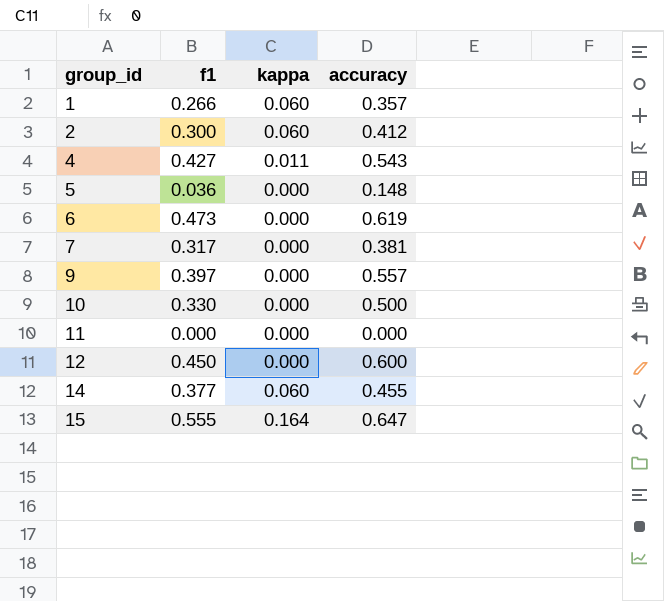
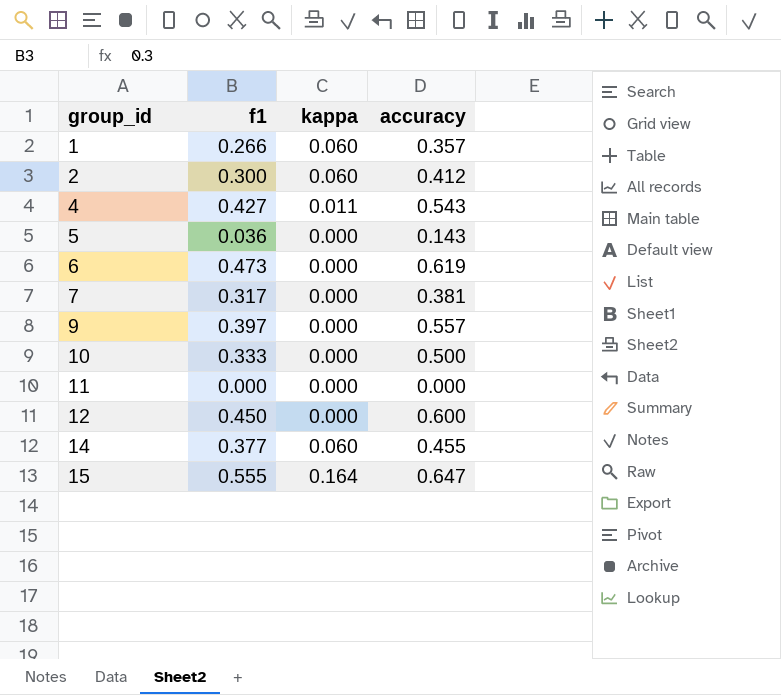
5 | accuracy: 0.148 -> 0.143
10 | f1: 0.330 -> 0.333

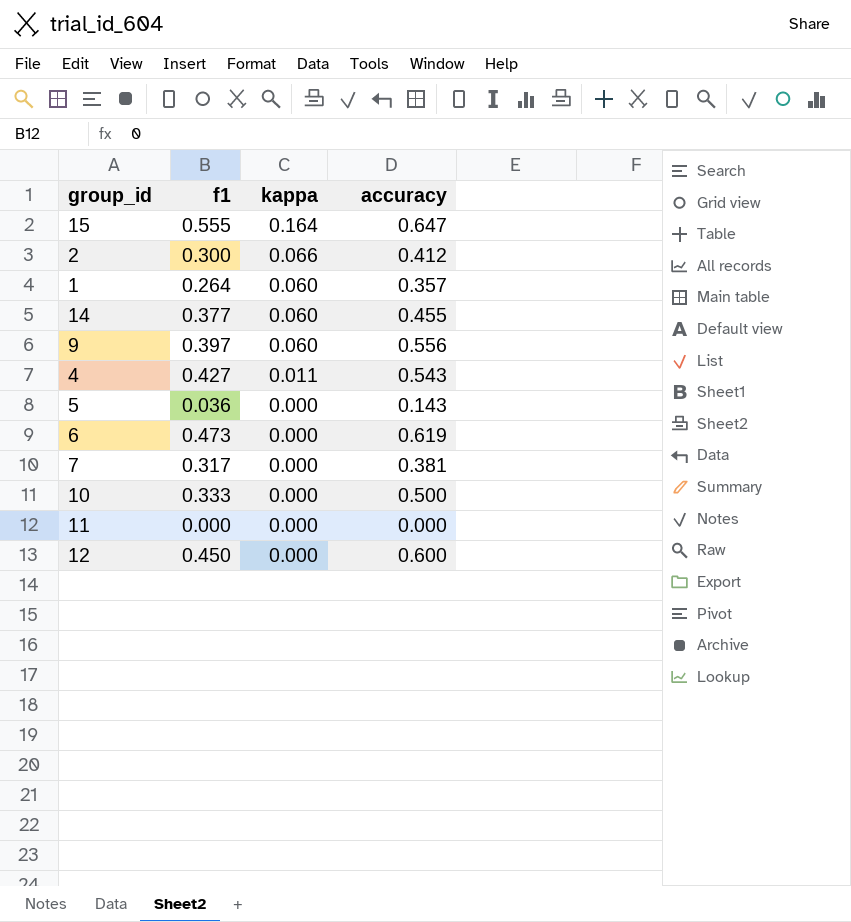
row order: group_id ascending -> kappa descending
2 | kappa: 0.060 -> 0.066
1 | f1: 0.266 -> 0.264
9 | kappa: 0.000 -> 0.060
9 | accuracy: 0.557 -> 0.556

